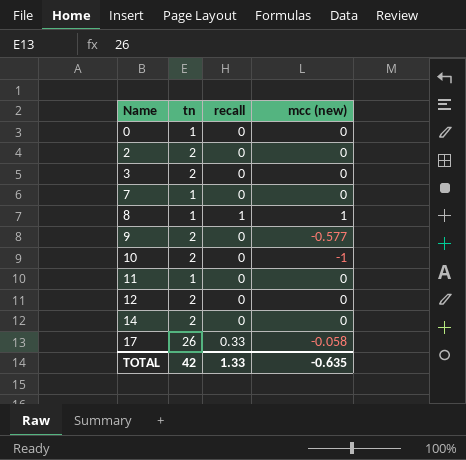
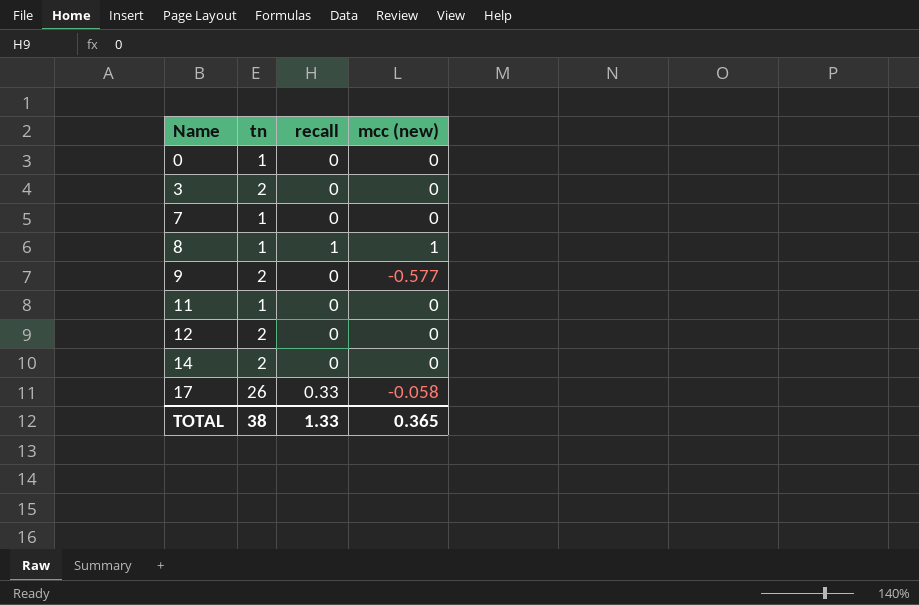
row 2: 2 | 0 | 0 -> none
row 10: 2 | 0 | -1 -> none
TOTAL | tn: 42 -> 38
TOTAL | mcc (new): -0.635 -> 0.365

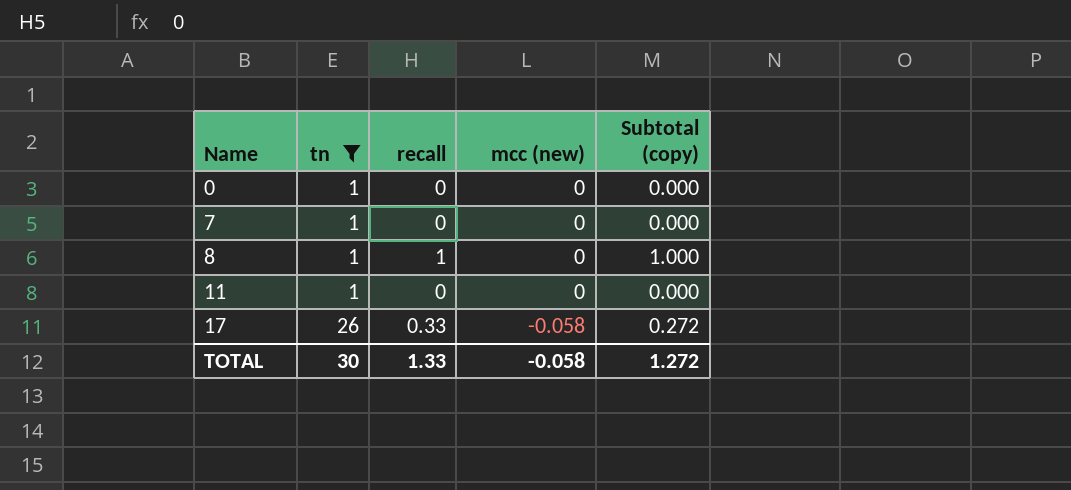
filter: none -> tn != 2
column Subtotal (copy) | formula: none -> [recall] + [mcc (new)]
8 | mcc (new): 1 -> 0
TOTAL | tn: 38 -> 30
TOTAL | mcc (new): 0.365 -> -0.058

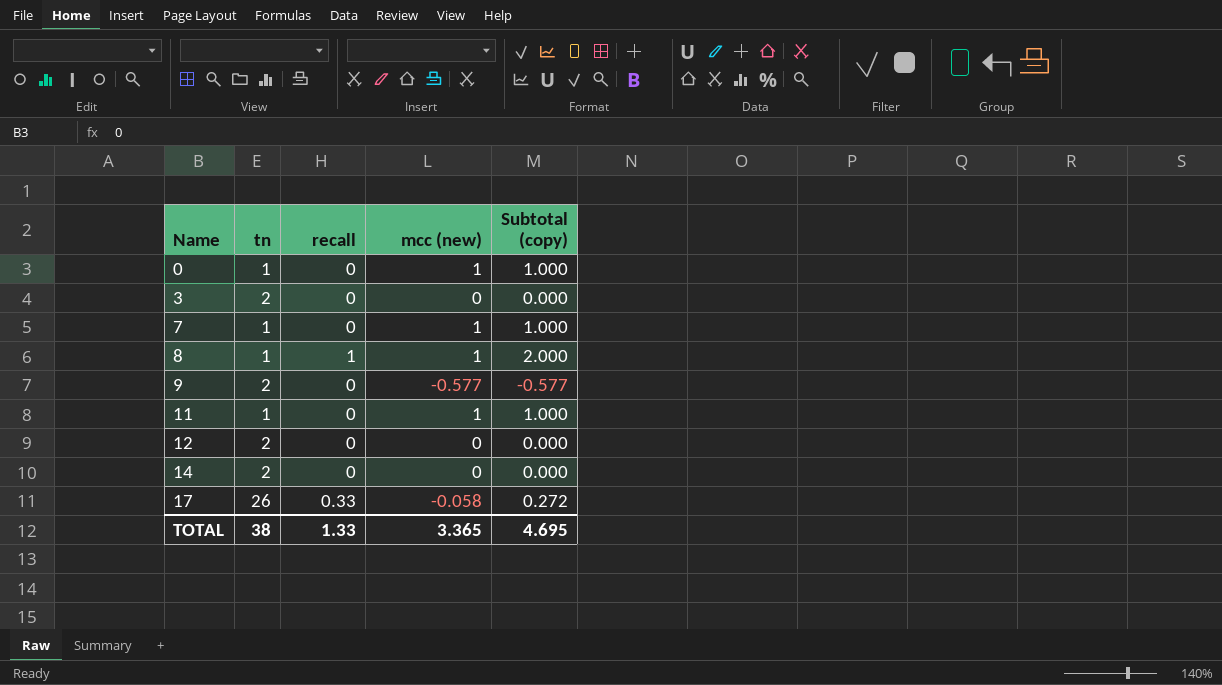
filter: tn != 2 -> none
0 | mcc (new): 0 -> 1
0 | Subtotal (copy): 0.000 -> 1.000
7 | mcc (new): 0 -> 1
7 | Subtotal (copy): 0.000 -> 1.000
8 | mcc (new): 0 -> 1
8 | Subtotal (copy): 1.000 -> 2.000
11 | mcc (new): 0 -> 1
11 | Subtotal (copy): 0.000 -> 1.000
TOTAL | tn: 30 -> 38
TOTAL | mcc (new): -0.058 -> 3.365
TOTAL | Subtotal (copy): 1.272 -> 4.695

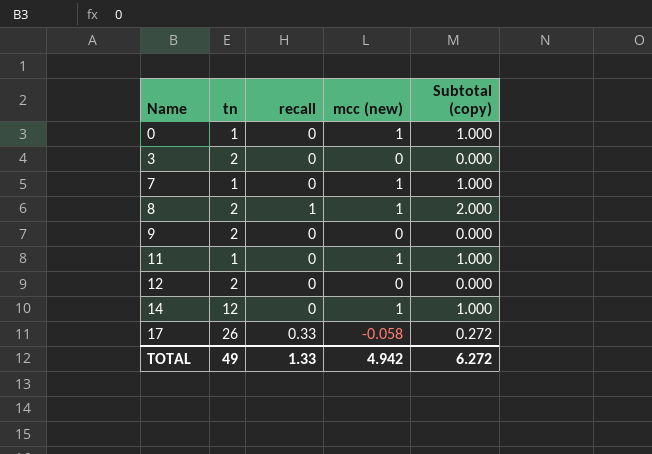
8 | tn: 1 -> 2
9 | mcc (new): -0.577 -> 0
9 | Subtotal (copy): -0.577 -> 0.000
14 | tn: 2 -> 12
14 | mcc (new): 0 -> 1
14 | Subtotal (copy): 0.000 -> 1.000
TOTAL | tn: 38 -> 49
TOTAL | mcc (new): 3.365 -> 4.942
TOTAL | Subtotal (copy): 4.695 -> 6.272

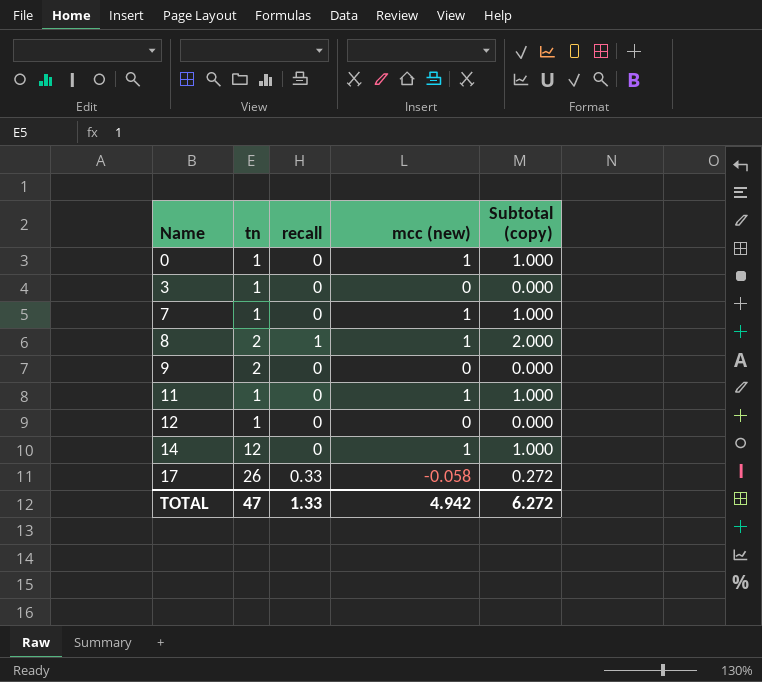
3 | tn: 2 -> 1
12 | tn: 2 -> 1
TOTAL | tn: 49 -> 47

